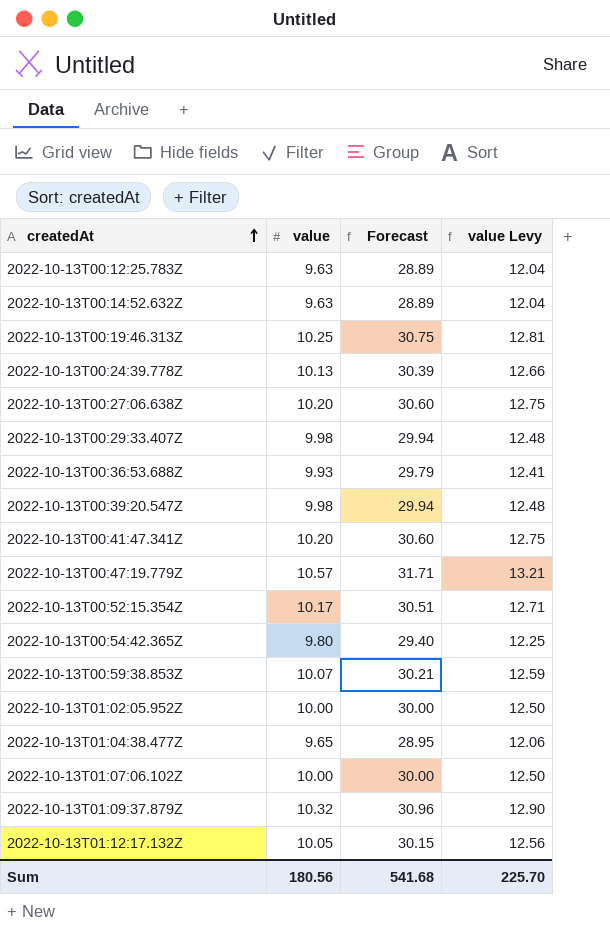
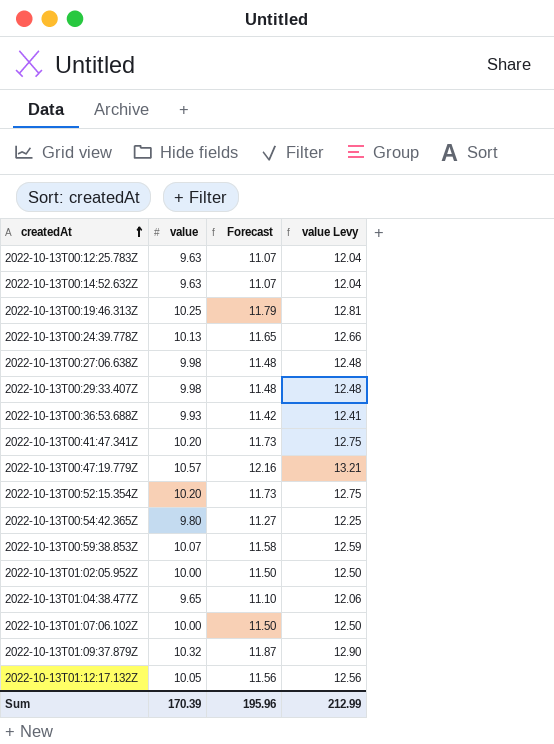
column Forecast | formula: [value] * 3 -> [value] * 1.15
row 2022-10-13T00:39:20.547Z: 9.98 | 29.94 | 12.48 -> none
2022-10-13T00:27:06.638Z | value: 10.20 -> 9.98
2022-10-13T00:27:06.638Z | value Levy: 12.75 -> 12.48
2022-10-13T00:52:15.354Z | value: 10.17 -> 10.20
2022-10-13T00:52:15.354Z | value Levy: 12.71 -> 12.75
Sum | value: 180.56 -> 170.39
Sum | Forecast: 541.68 -> 195.96
Sum | value Levy: 225.70 -> 212.99

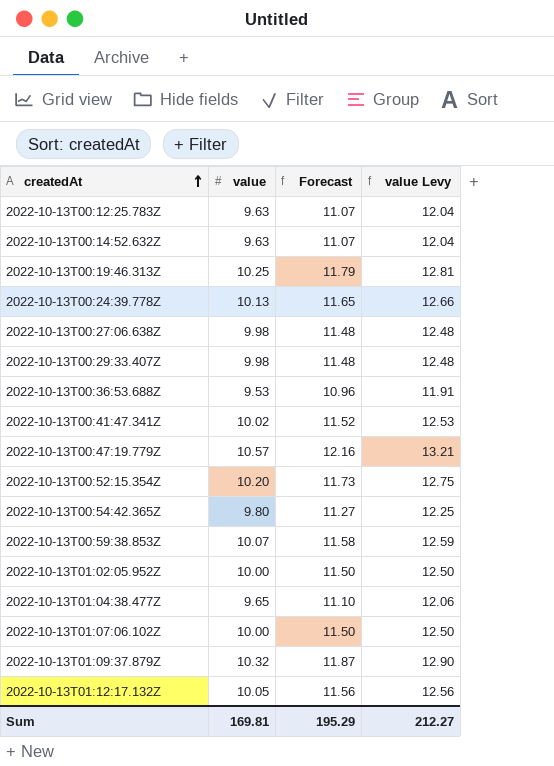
2022-10-13T00:36:53.688Z | value: 9.93 -> 9.53
2022-10-13T00:36:53.688Z | Forecast: 11.42 -> 10.96
2022-10-13T00:36:53.688Z | value Levy: 12.41 -> 11.91
2022-10-13T00:41:47.341Z | value: 10.20 -> 10.02
2022-10-13T00:41:47.341Z | Forecast: 11.73 -> 11.52
2022-10-13T00:41:47.341Z | value Levy: 12.75 -> 12.53
Sum | value: 170.39 -> 169.81
Sum | Forecast: 195.96 -> 195.29
Sum | value Levy: 212.99 -> 212.27

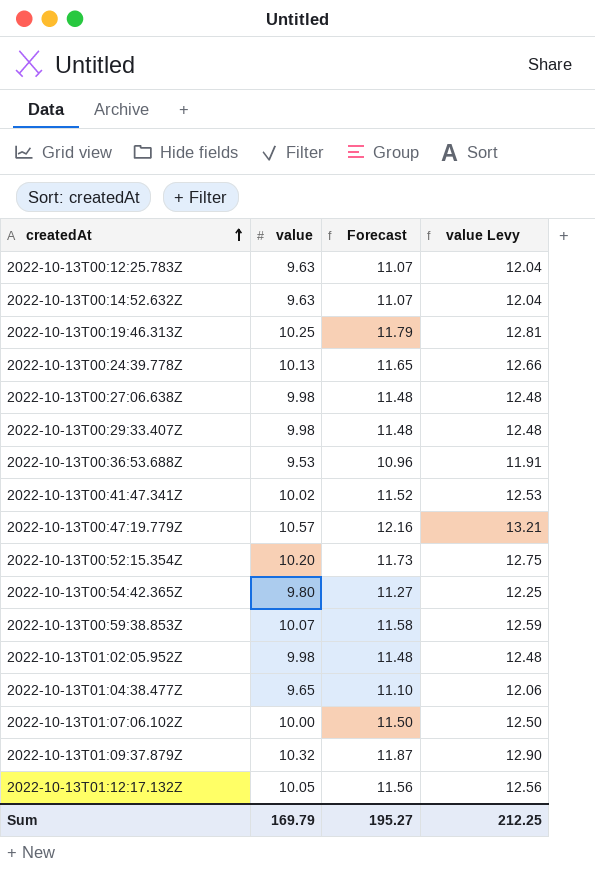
2022-10-13T01:02:05.952Z | value: 10.00 -> 9.98
2022-10-13T01:02:05.952Z | Forecast: 11.50 -> 11.48
2022-10-13T01:02:05.952Z | value Levy: 12.50 -> 12.48
Sum | value: 169.81 -> 169.79
Sum | Forecast: 195.29 -> 195.27
Sum | value Levy: 212.27 -> 212.25

